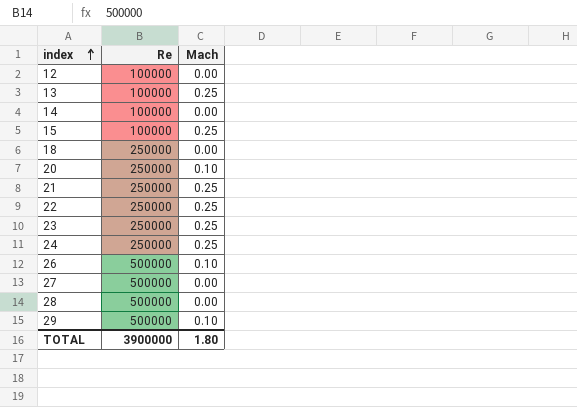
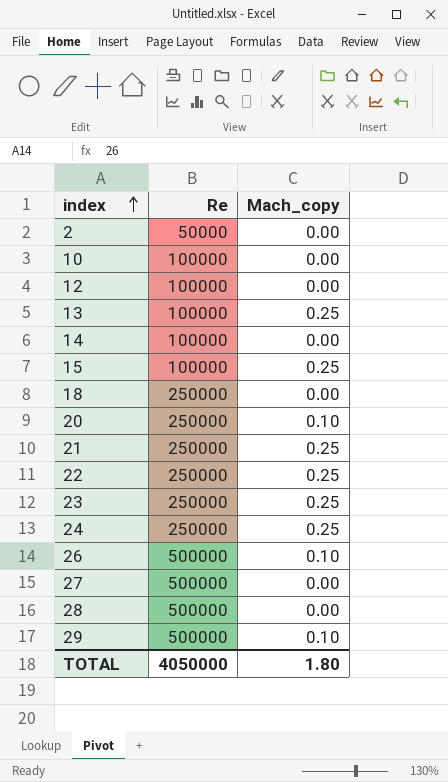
column name: Mach -> Mach_copy
row 2: none -> 50000 | 0.00
row 10: none -> 100000 | 0.00
TOTAL | Re: 3900000 -> 4050000

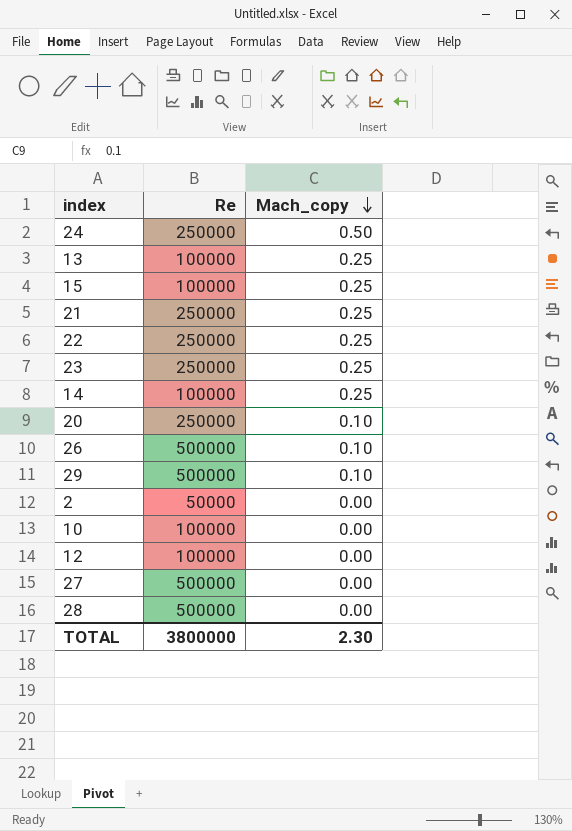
row order: index ascending -> Mach_copy descending
row 18: 250000 | 0.00 -> none
24 | Mach_copy: 0.25 -> 0.50
14 | Mach_copy: 0.00 -> 0.25
TOTAL | Re: 4050000 -> 3800000
TOTAL | Mach_copy: 1.80 -> 2.30

